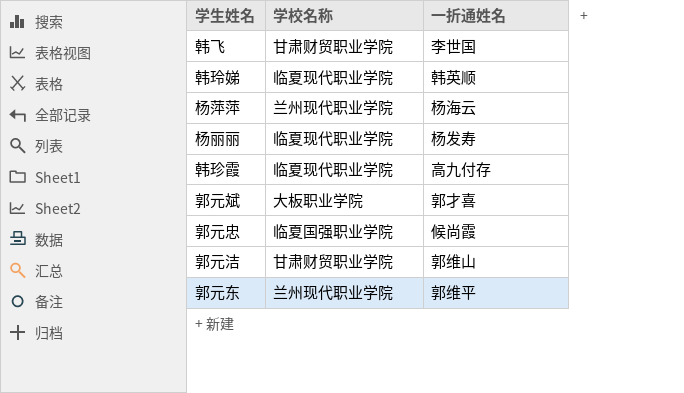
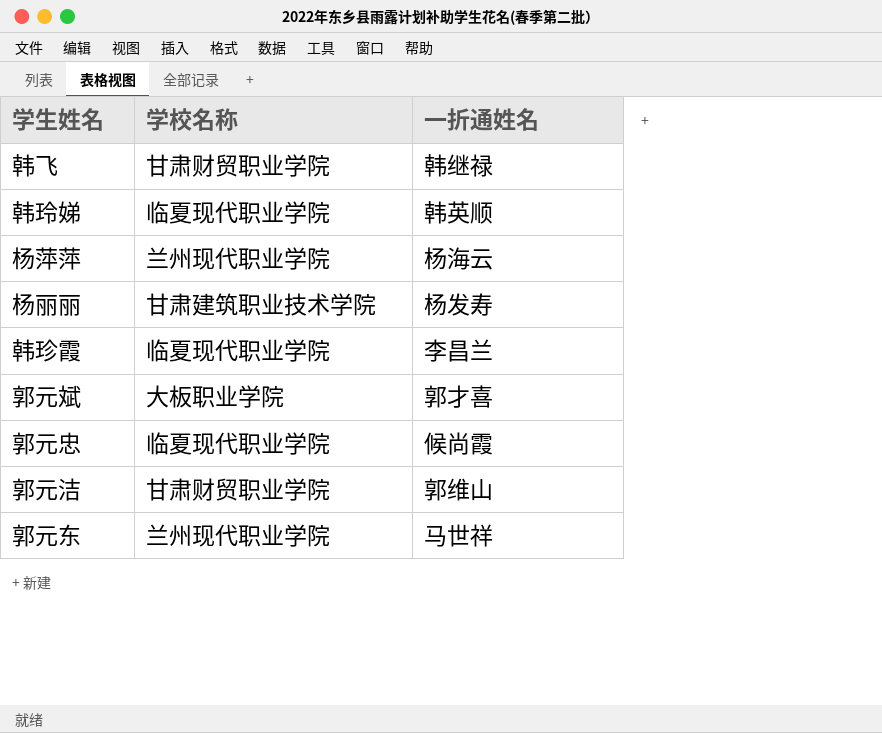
韩飞 | 一折通姓名: 李世国 -> 韩继禄
杨丽丽 | 学校名称: 临夏现代职业学院 -> 甘肃建筑职业技术学院
韩珍霞 | 一折通姓名: 高九付存 -> 李昌兰
郭元忠 | 学校名称: 临夏国强职业学院 -> 临夏现代职业学院
郭元东 | 一折通姓名: 郭维平 -> 马世祥

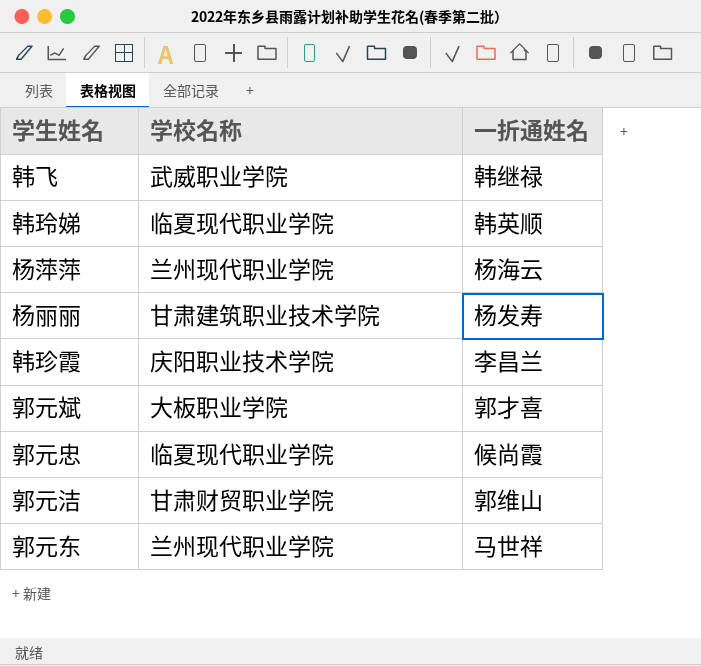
韩飞 | 学校名称: 甘肃财贸职业学院 -> 武威职业学院
韩珍霞 | 学校名称: 临夏现代职业学院 -> 庆阳职业技术学院

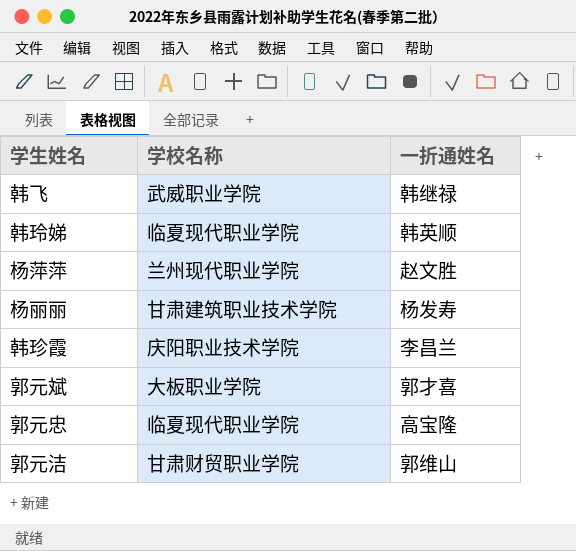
row 郭元东: 兰州现代职业学院 | 马世祥 -> none
杨萍萍 | 一折通姓名: 杨海云 -> 赵文胜
郭元忠 | 一折通姓名: 候尚霞 -> 高宝隆

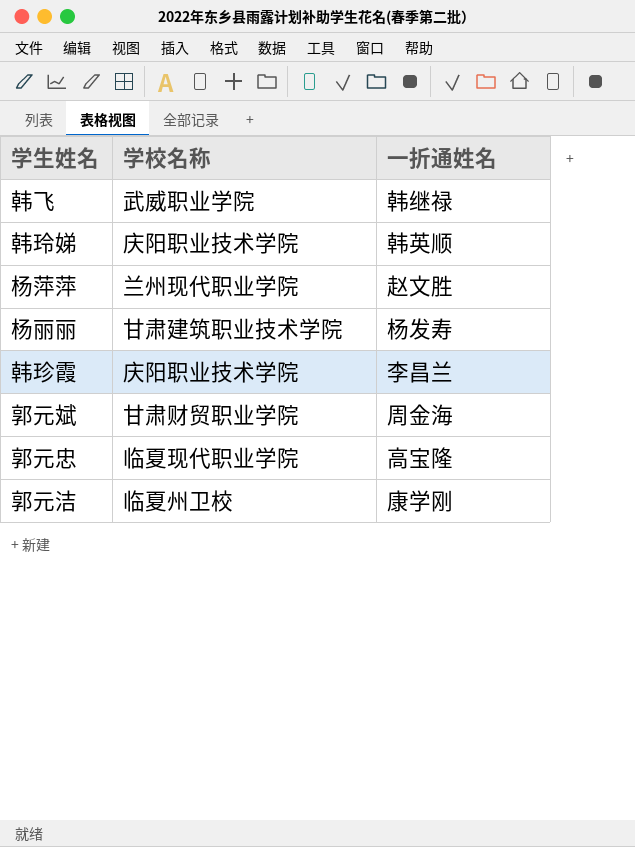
韩玲娣 | 学校名称: 临夏现代职业学院 -> 庆阳职业技术学院
郭元斌 | 学校名称: 大板职业学院 -> 甘肃财贸职业学院
郭元斌 | 一折通姓名: 郭才喜 -> 周金海
郭元洁 | 学校名称: 甘肃财贸职业学院 -> 临夏州卫校
郭元洁 | 一折通姓名: 郭维山 -> 康学刚

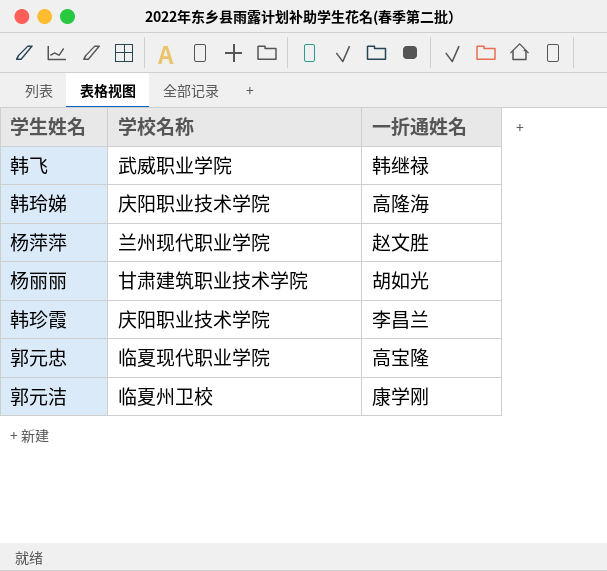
row 郭元斌: 甘肃财贸职业学院 | 周金海 -> none
韩玲娣 | 一折通姓名: 韩英顺 -> 高隆海
杨丽丽 | 一折通姓名: 杨发寿 -> 胡如光

